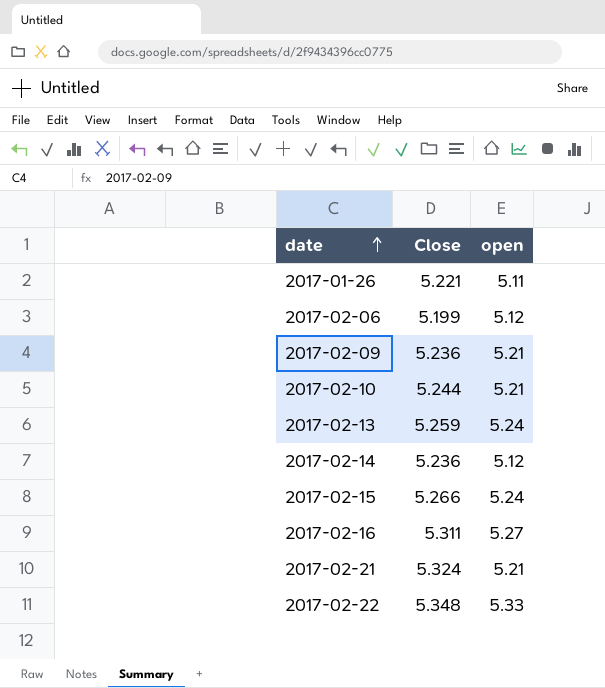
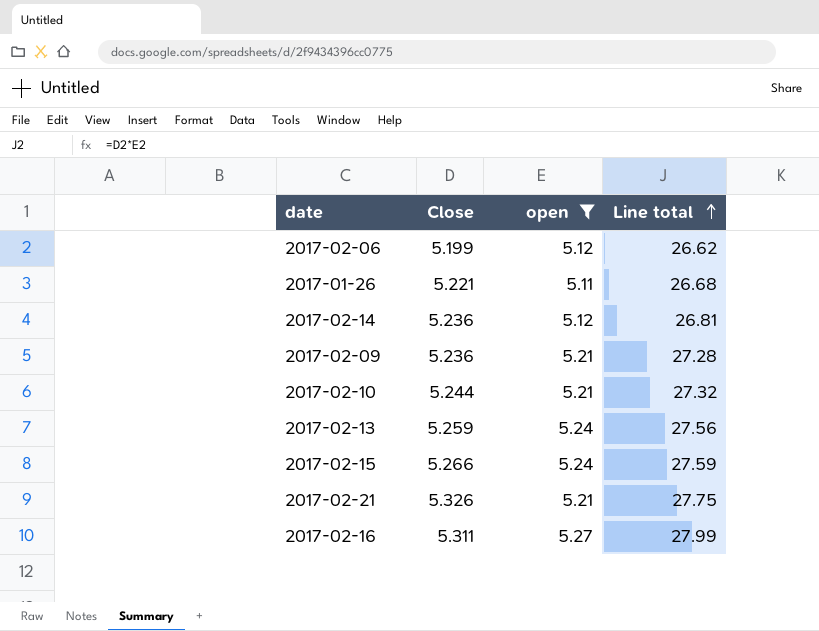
filter: none -> open != 5.33
row order: date ascending -> Line total ascending
column Line total | formula: none -> [Close] * [open]
2017-02-21 | Close: 5.324 -> 5.326

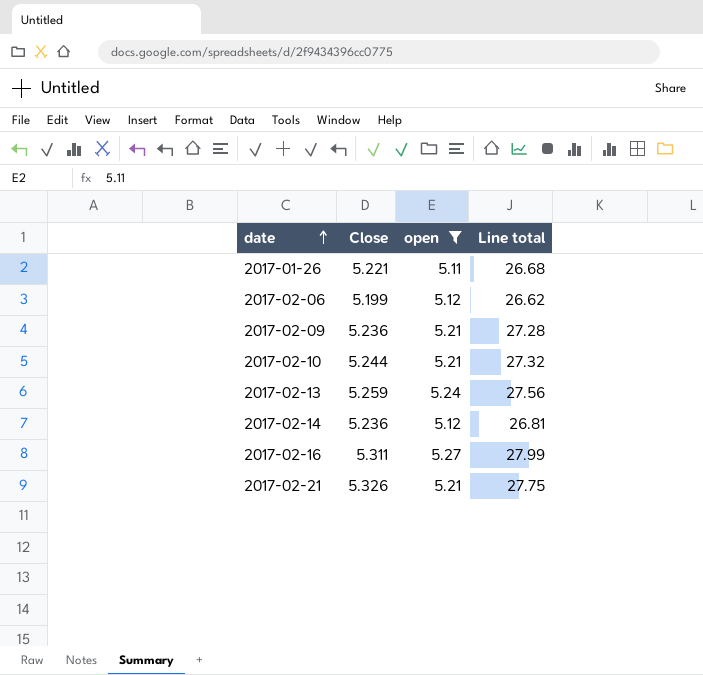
row order: Line total ascending -> date ascending
row 2017-02-15: 5.266 | 5.24 | 27.59 -> none

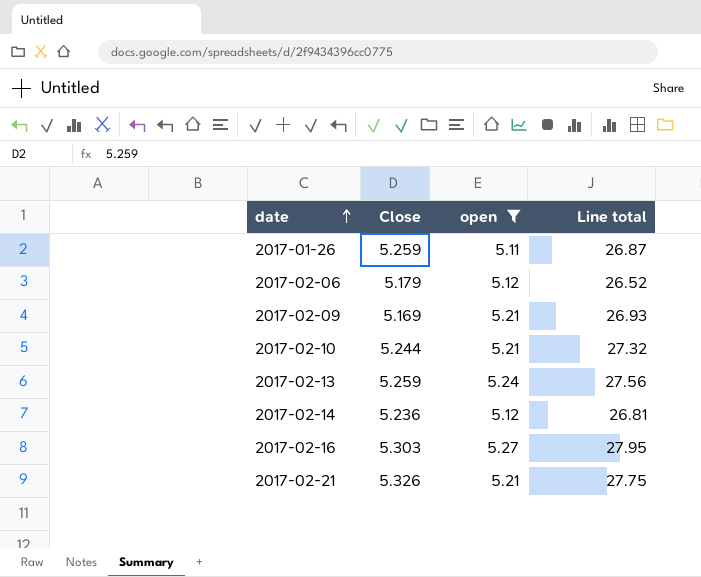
2017-01-26 | Close: 5.221 -> 5.259
2017-01-26 | Line total: 26.68 -> 26.87
2017-02-06 | Close: 5.199 -> 5.179
2017-02-06 | Line total: 26.62 -> 26.52
2017-02-09 | Close: 5.236 -> 5.169
2017-02-09 | Line total: 27.28 -> 26.93
2017-02-16 | Close: 5.311 -> 5.303
2017-02-16 | Line total: 27.99 -> 27.95

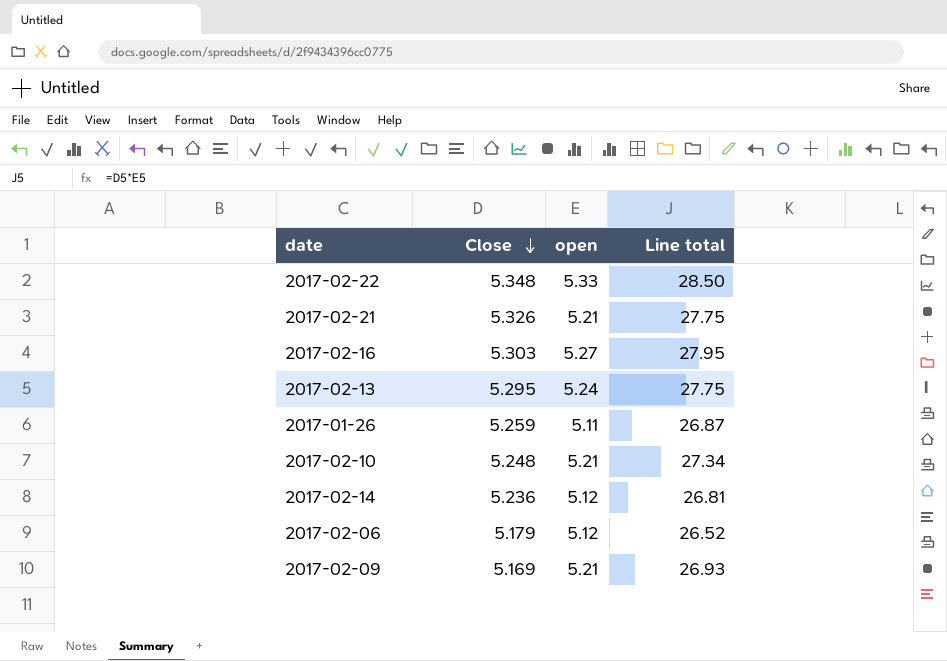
filter: open != 5.33 -> none
row order: date ascending -> Close descending
2017-02-13 | Close: 5.259 -> 5.295
2017-02-13 | Line total: 27.56 -> 27.75
2017-02-10 | Close: 5.244 -> 5.248
2017-02-10 | Line total: 27.32 -> 27.34

